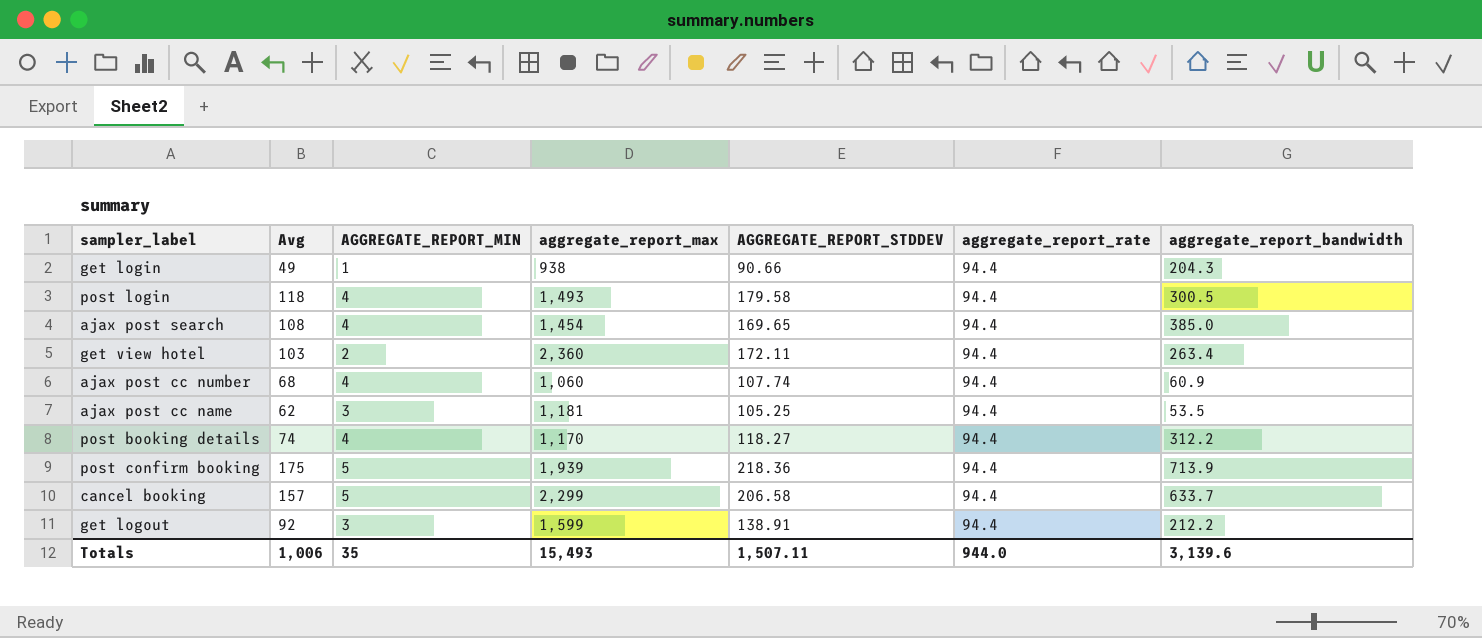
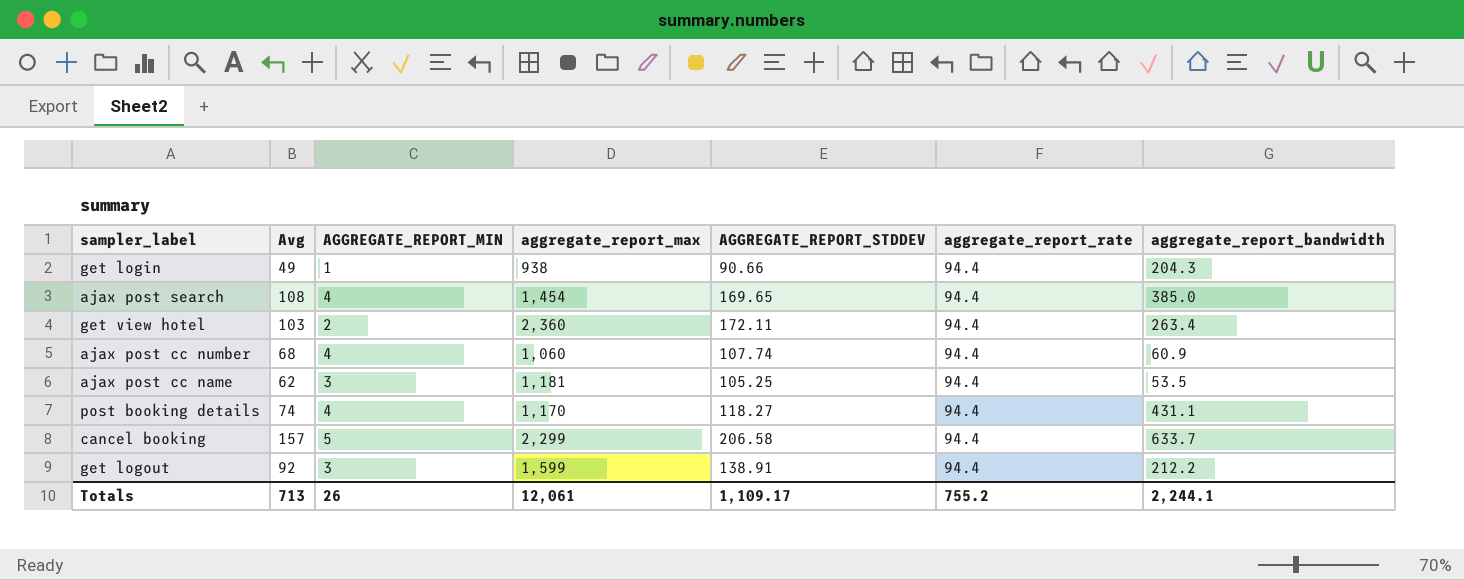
row post login: 118 | 4 | 1,493 | 179.58 | 94.4 | 300.5 -> none
row post confirm booking: 175 | 5 | 1,939 | 218.36 | 94.4 | 713.9 -> none
post booking details | aggregate_report_bandwidth: 312.2 -> 431.1
Totals | Avg: 1,006 -> 713
Totals | AGGREGATE_REPORT_MIN: 35 -> 26
Totals | aggregate_report_max: 15,493 -> 12,061
Totals | AGGREGATE_REPORT_STDDEV: 1,507.11 -> 1,109.17
Totals | aggregate_report_rate: 944.0 -> 755.2
Totals | aggregate_report_bandwidth: 3,139.6 -> 2,244.1

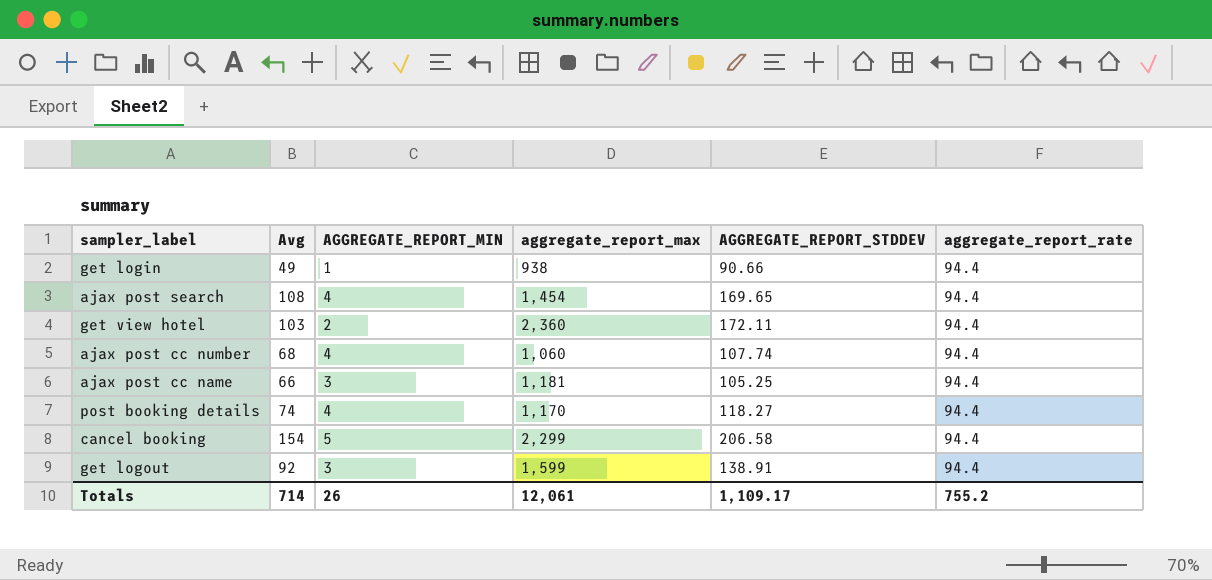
column aggregate_report_bandwidth | position: 7 -> none
ajax post cc name | Avg: 62 -> 66
cancel booking | Avg: 157 -> 154
Totals | Avg: 713 -> 714

